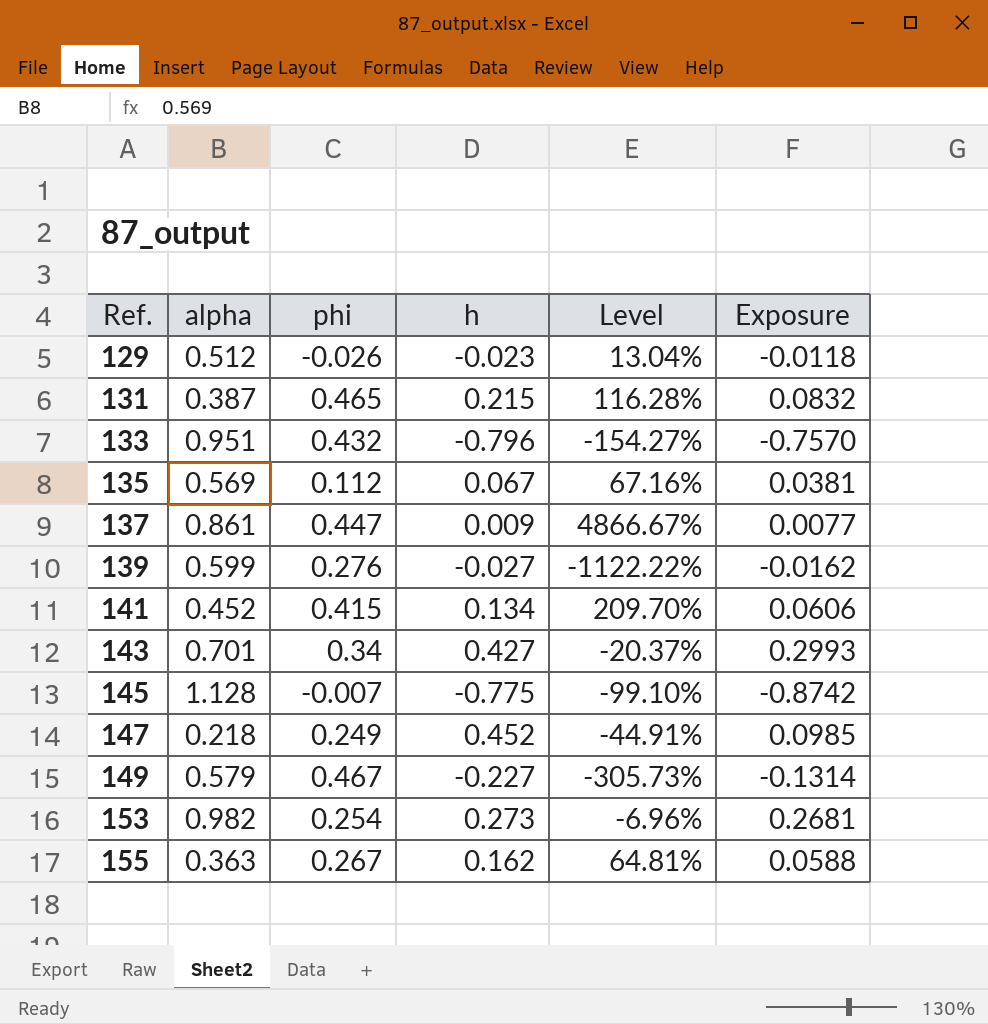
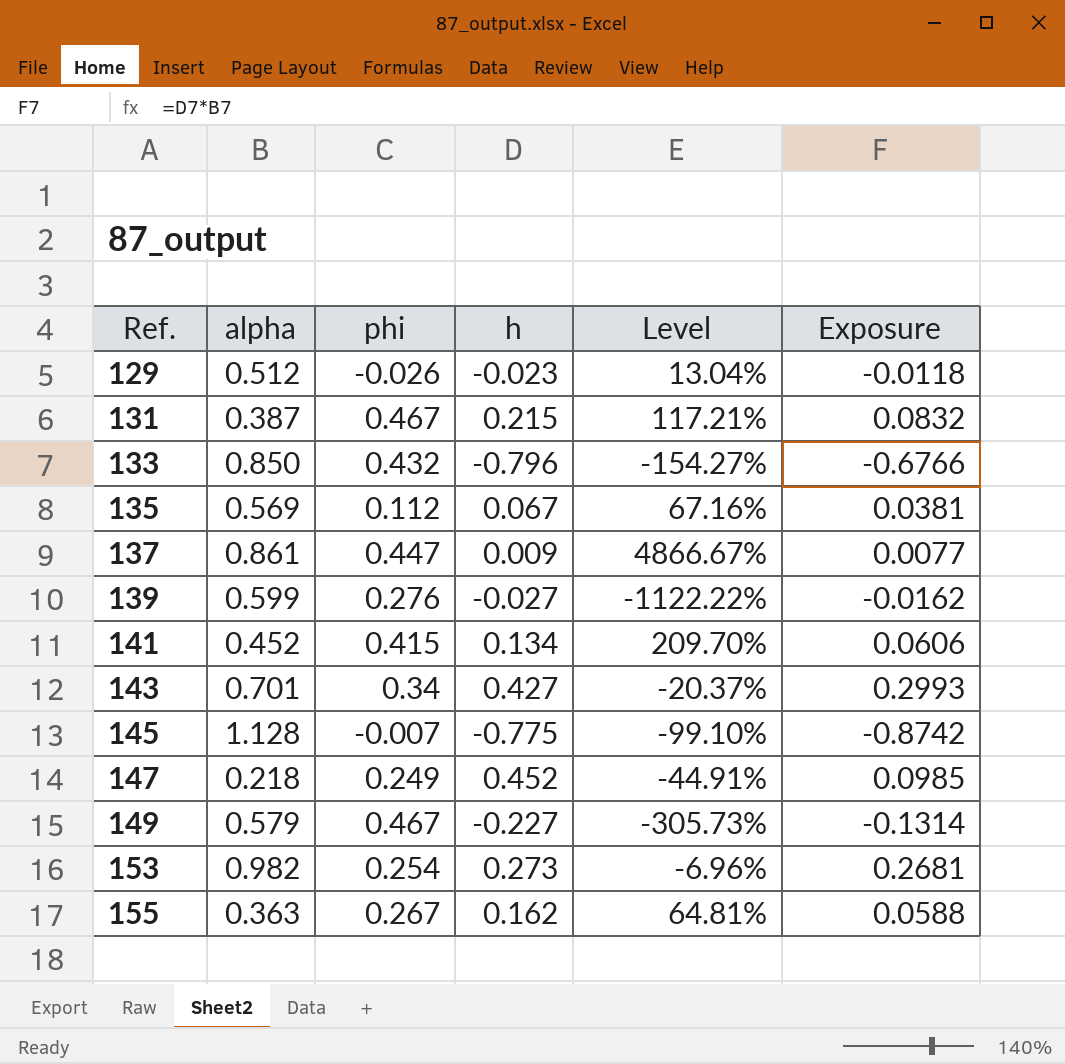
131 | phi: 0.465 -> 0.467
131 | Level: 116.28% -> 117.21%
133 | alpha: 0.951 -> 0.850
133 | Exposure: -0.7570 -> -0.6766

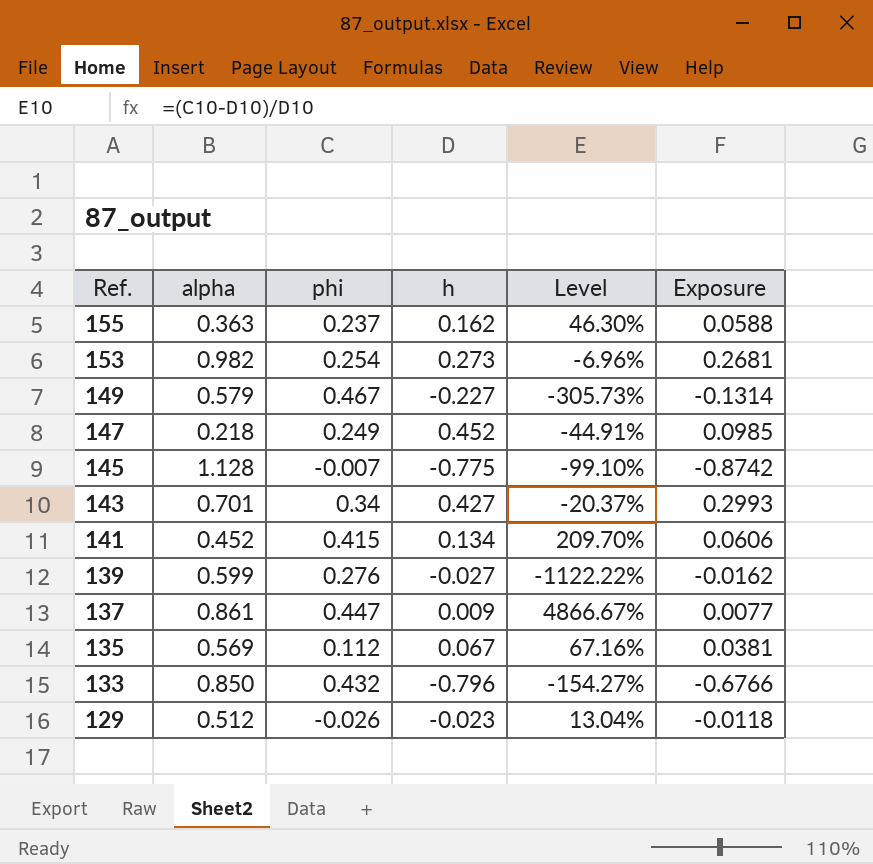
row order: Ref. ascending -> Ref. descending
row 131: 0.387 | 0.467 | 0.215 | 117.21% | 0.0832 -> none
155 | phi: 0.267 -> 0.237
155 | Level: 64.81% -> 46.30%

